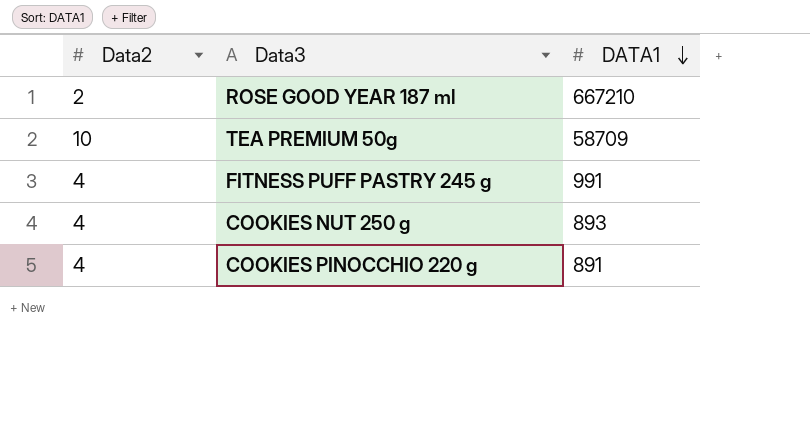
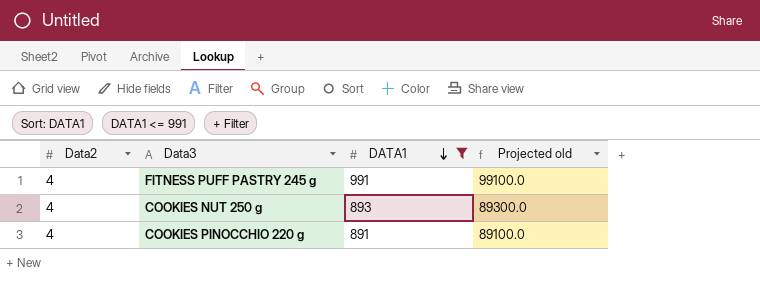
filter: none -> DATA1 <= 991
column Projected old | formula: none -> [DATA1] * 100

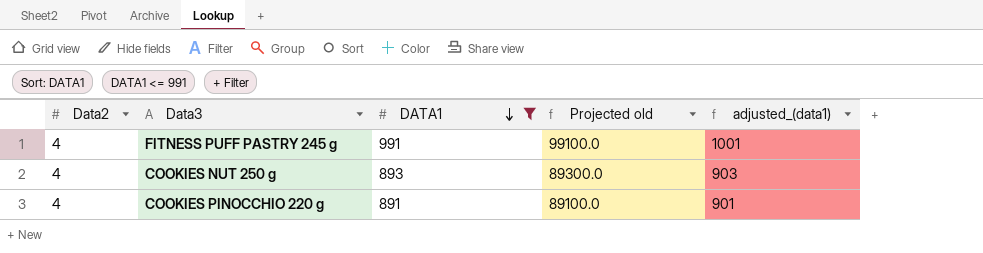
column adjusted_(data1) | formula: none -> [DATA1] + 10

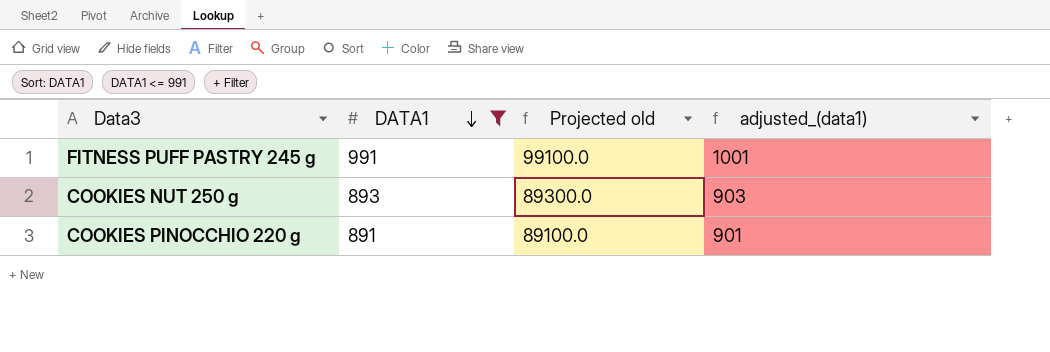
column Data2 | position: 1 -> none

